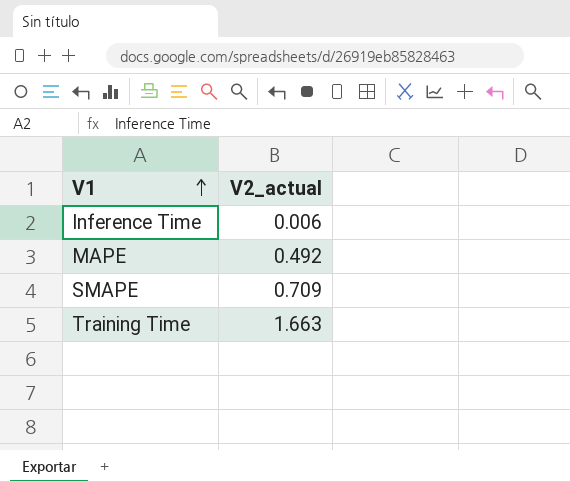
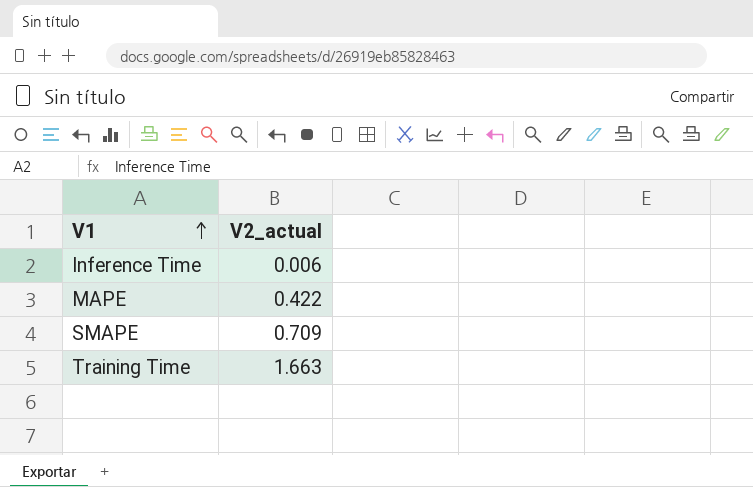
MAPE | V2_actual: 0.492 -> 0.422

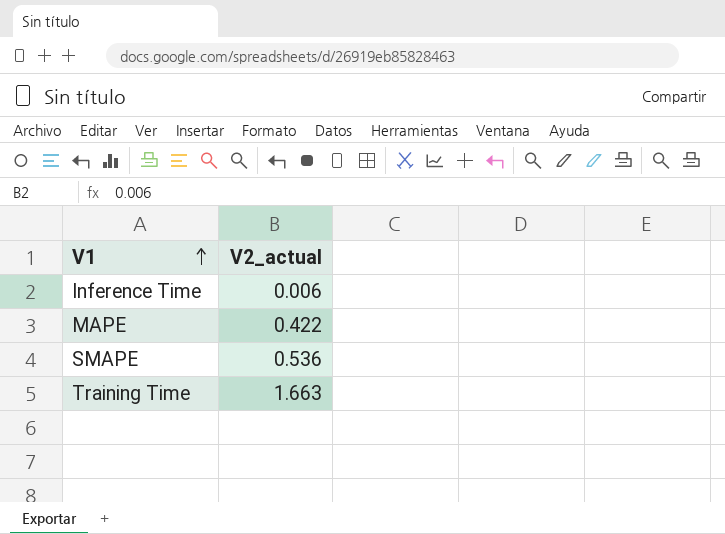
SMAPE | V2_actual: 0.709 -> 0.536

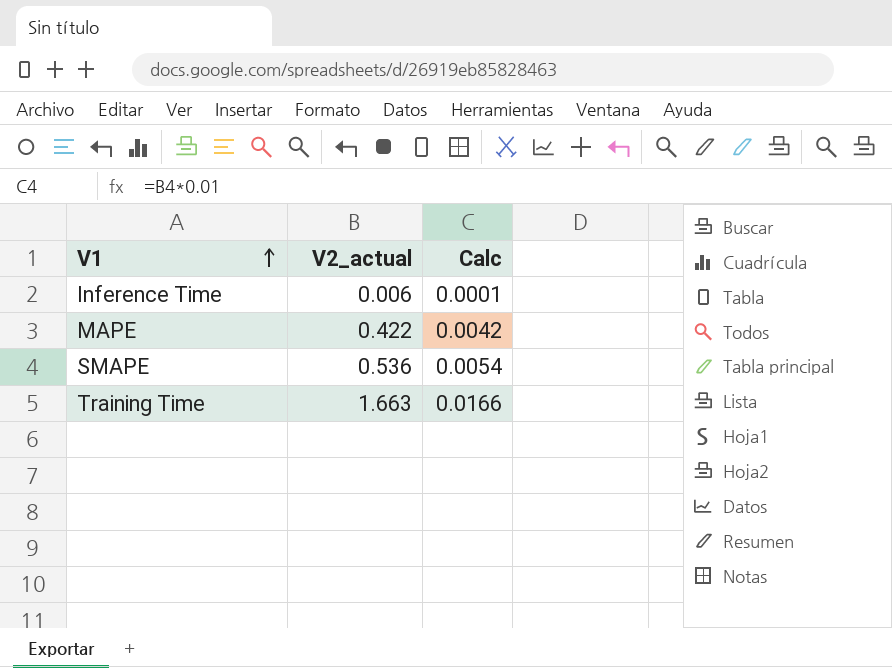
column Calc | formula: none -> [V2_actual] * 0.01

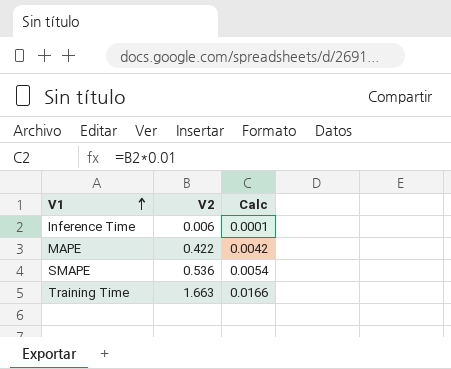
column name: V2_actual -> V2

